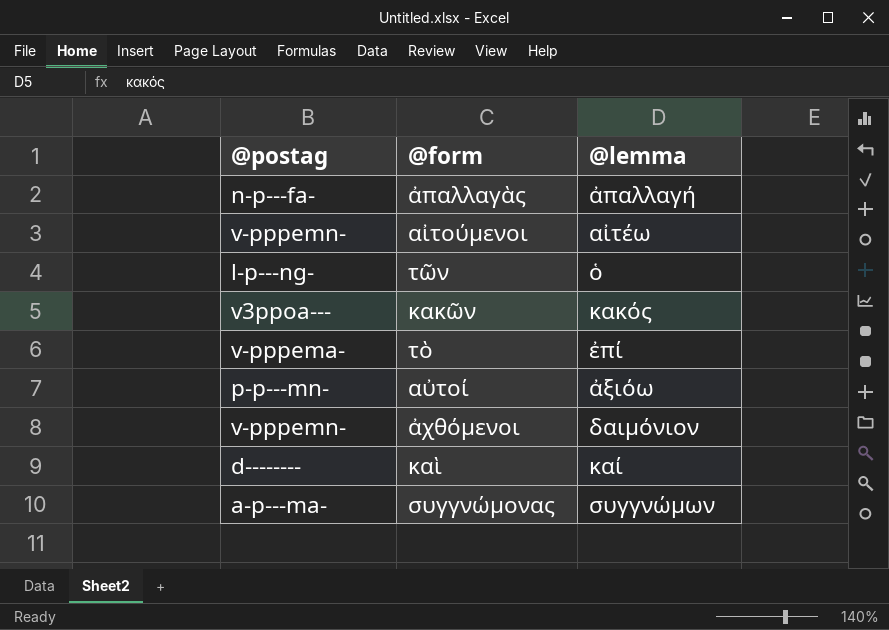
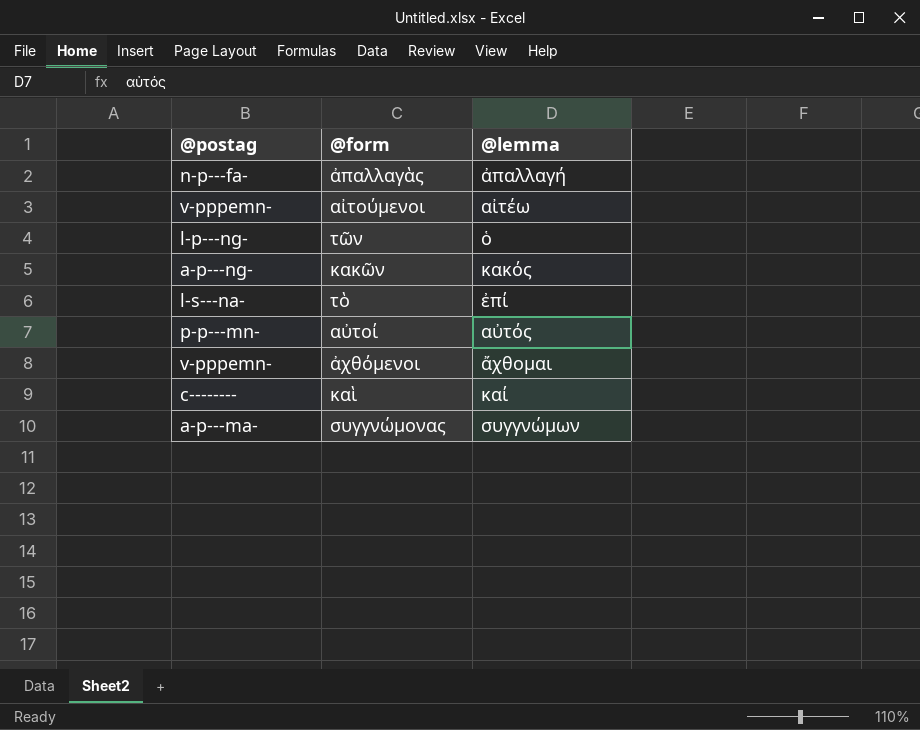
κακῶν | @postag: v3ppoa--- -> a-p---ng-
τὸ | @postag: v-pppema- -> l-s---na-
αὐτοί | @lemma: ἀξιόω -> αὐτός
ἀχθόμενοι | @lemma: δαιμόνιον -> ἄχθομαι
καὶ | @postag: d-------- -> c--------

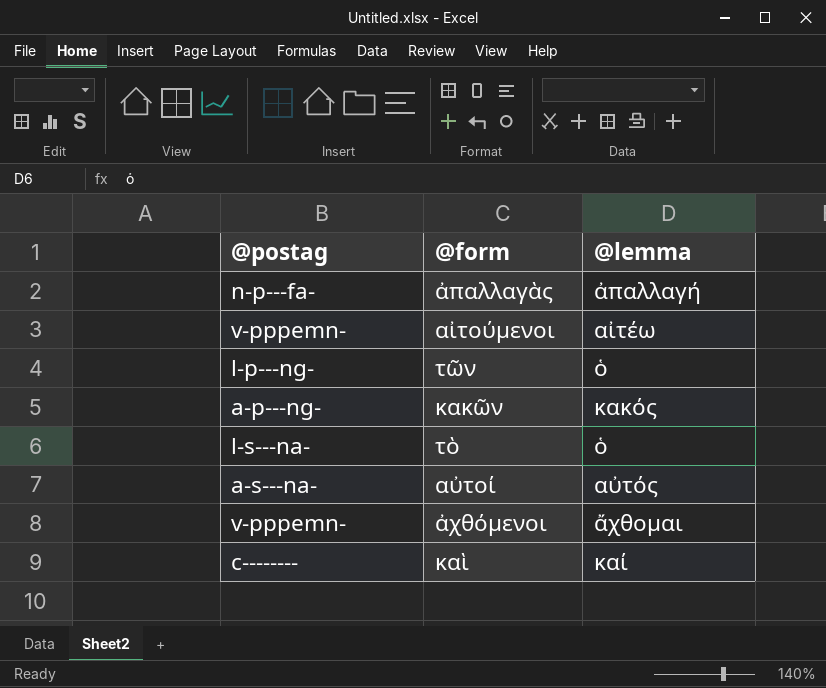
row συγγνώμονας: a-p---ma- | συγγνώμων -> none
τὸ | @lemma: ἐπί -> ὁ
αὐτοί | @postag: p-p---mn- -> a-s---na-

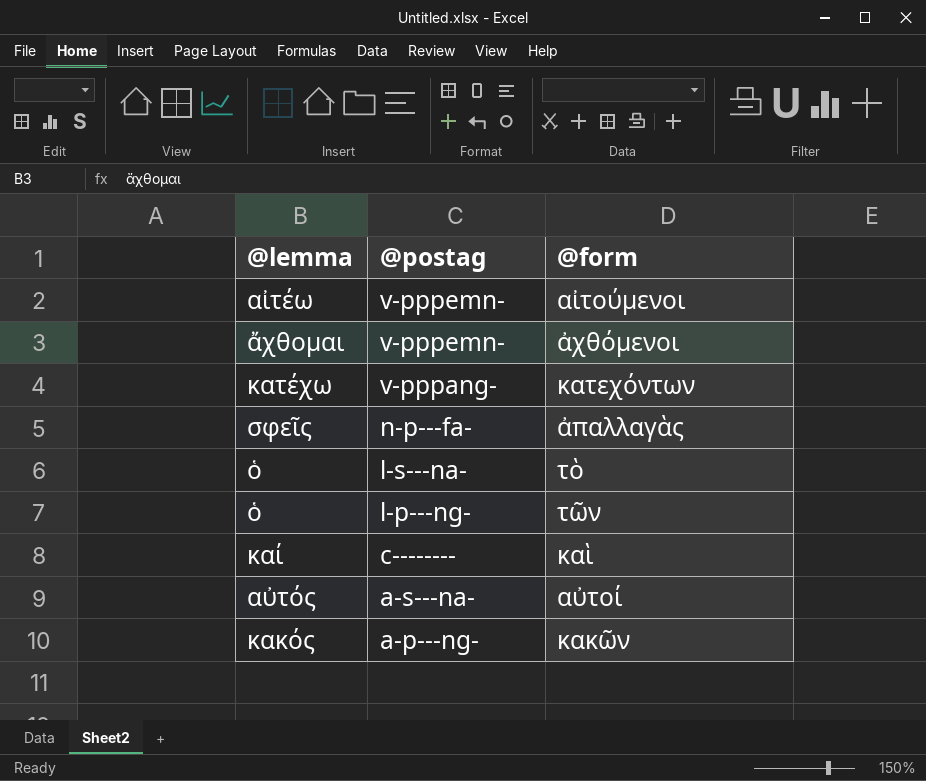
row order: none -> @postag descending
column @lemma | position: 3 -> 1
row κατεχόντων: none -> κατέχω | v-pppang-
ἀπαλλαγὰς | @lemma: ἀπαλλαγή -> σφεῖς

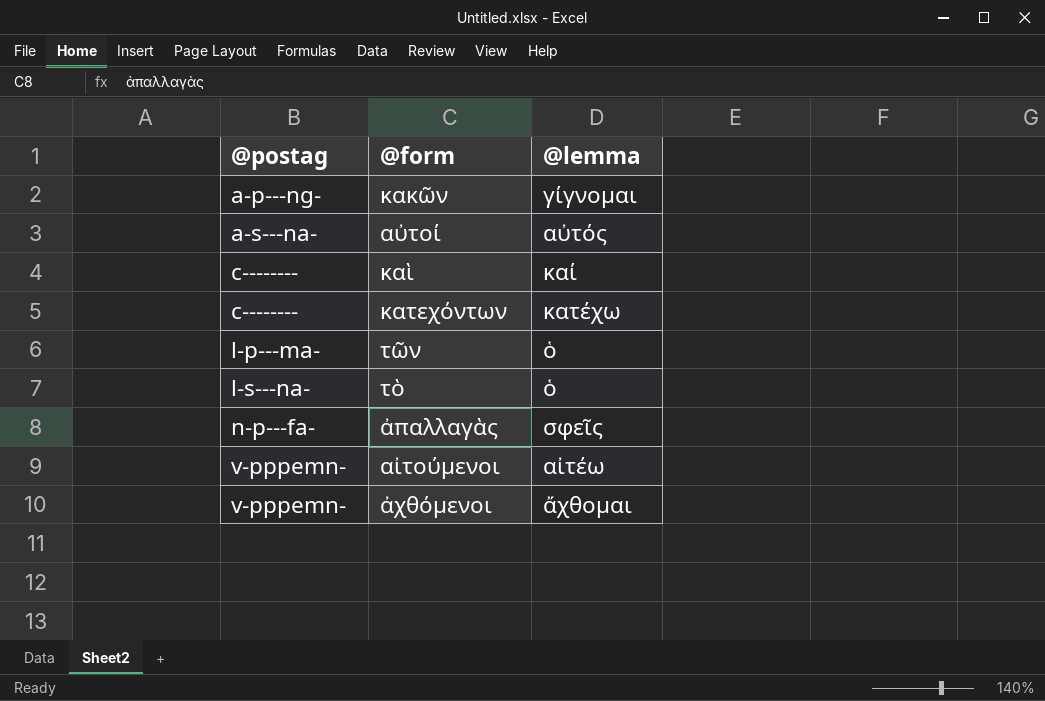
row order: @postag descending -> @postag ascending
column @lemma | position: 1 -> 3
κακῶν | @lemma: κακός -> γίγνομαι
κατεχόντων | @postag: v-pppang- -> c--------
τῶν | @postag: l-p---ng- -> l-p---ma-

